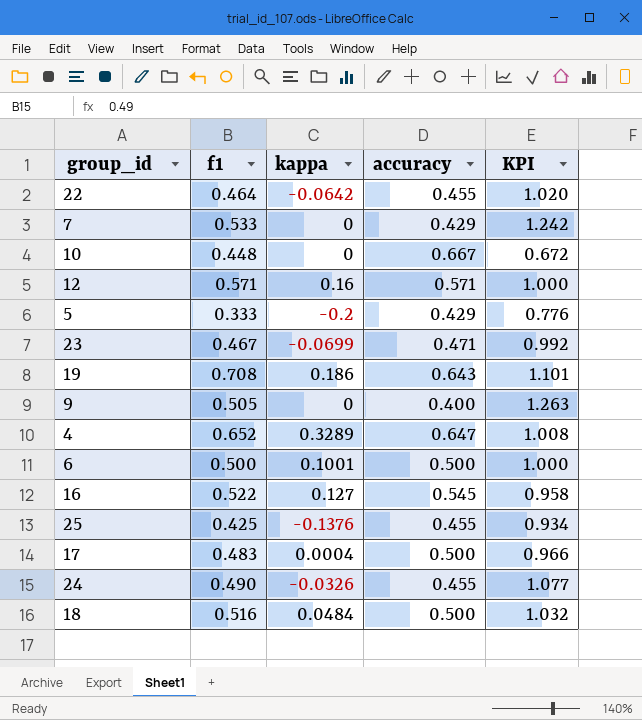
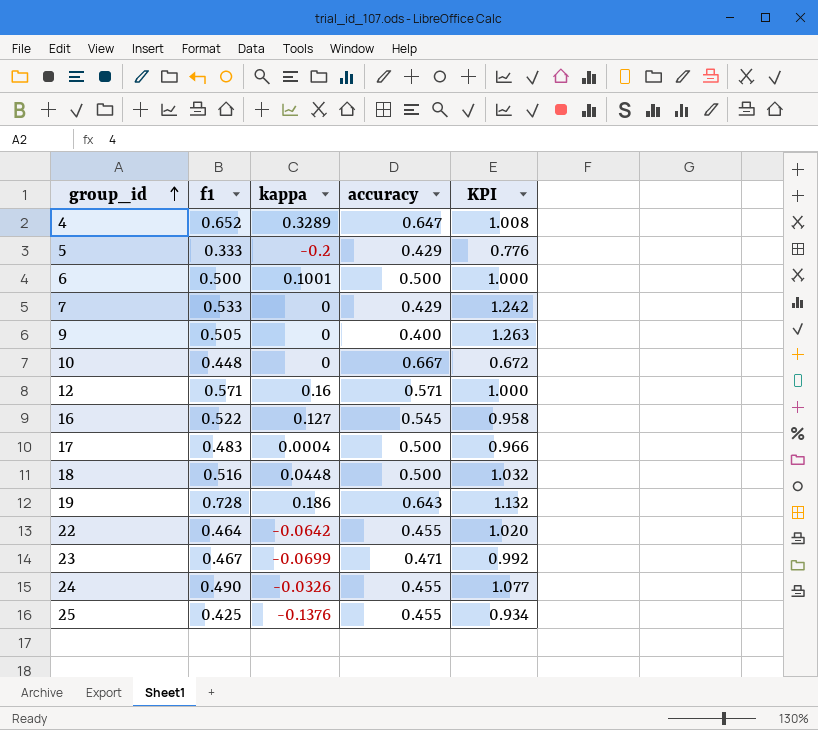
row order: none -> group_id ascending
18 | kappa: 0.0484 -> 0.0448
19 | f1: 0.708 -> 0.728
19 | KPI: 1.101 -> 1.132

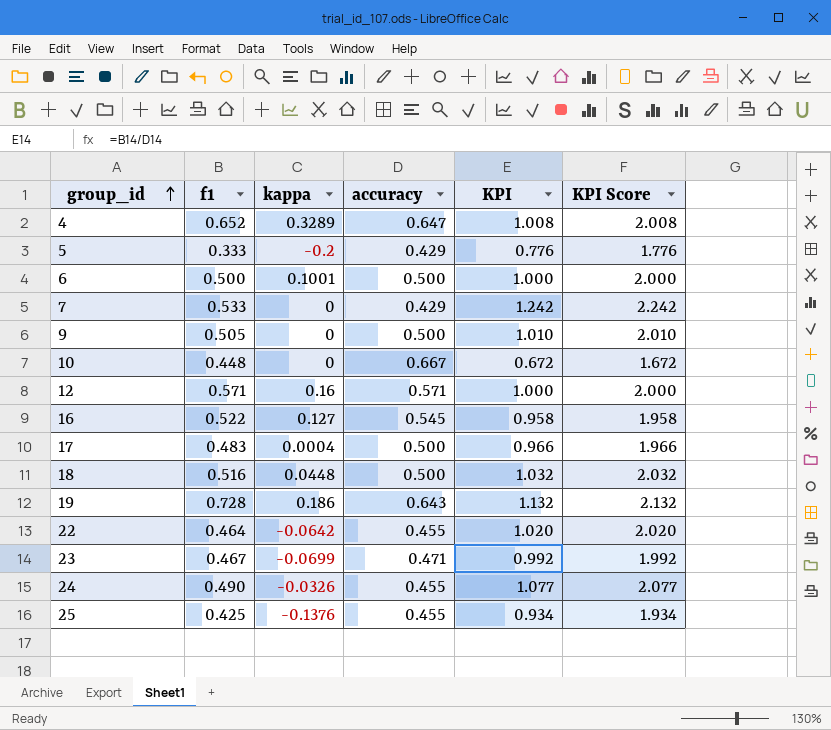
column KPI Score | formula: none -> [KPI] + 1
9 | accuracy: 0.400 -> 0.500
9 | KPI: 1.263 -> 1.010

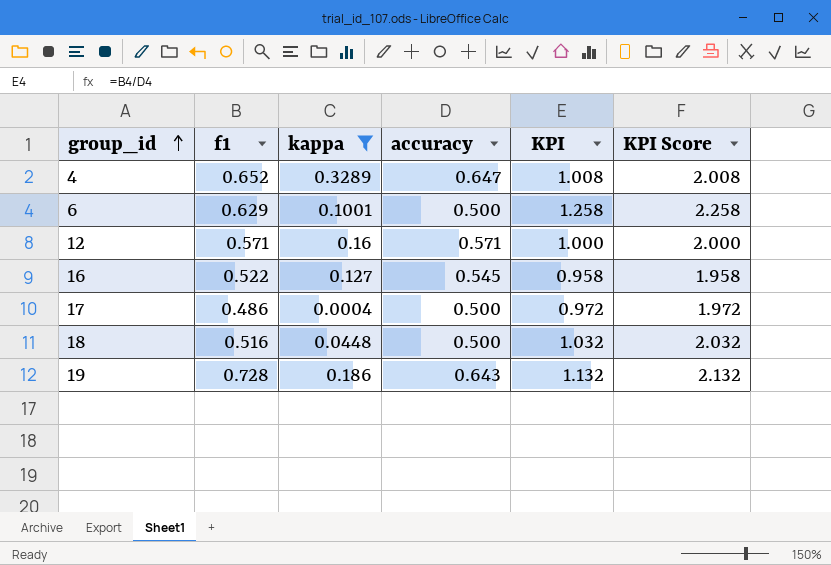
filter: none -> kappa >= 0.0004
6 | f1: 0.500 -> 0.629
6 | KPI: 1.000 -> 1.258
6 | KPI Score: 2.000 -> 2.258
17 | f1: 0.483 -> 0.486
17 | KPI: 0.966 -> 0.972
17 | KPI Score: 1.966 -> 1.972

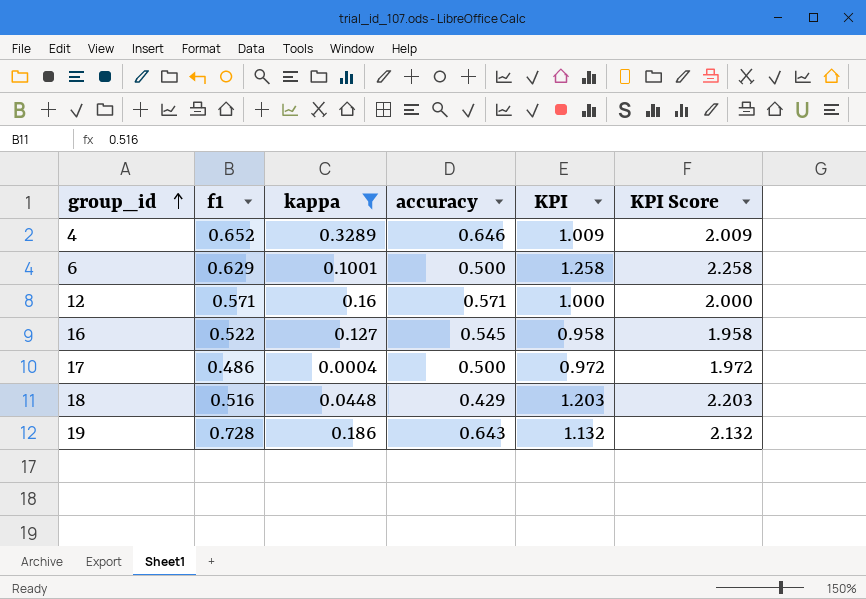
4 | accuracy: 0.647 -> 0.646
4 | KPI: 1.008 -> 1.009
4 | KPI Score: 2.008 -> 2.009
18 | accuracy: 0.500 -> 0.429
18 | KPI: 1.032 -> 1.203
18 | KPI Score: 2.032 -> 2.203

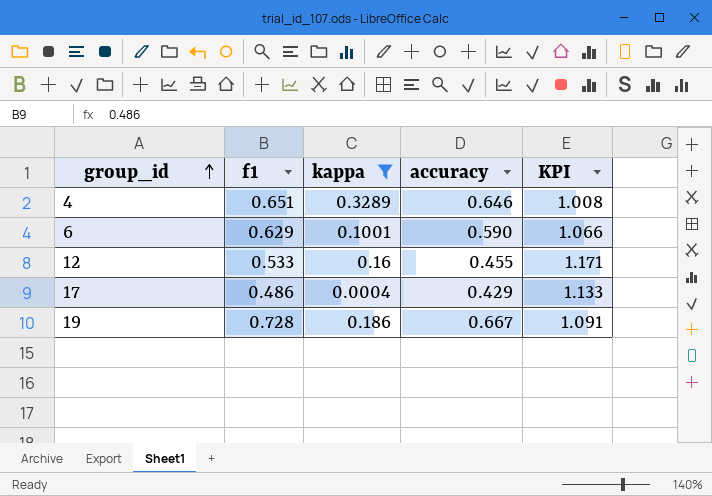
column KPI Score | formula: [KPI] + 1 -> none
row 16: 0.522 | 0.127 | 0.545 | 0.958 | 1.958 -> none
row 18: 0.516 | 0.0448 | 0.429 | 1.203 | 2.203 -> none
4 | f1: 0.652 -> 0.651
4 | KPI: 1.009 -> 1.008
6 | accuracy: 0.500 -> 0.590
6 | KPI: 1.258 -> 1.066
12 | f1: 0.571 -> 0.533
12 | accuracy: 0.571 -> 0.455
12 | KPI: 1.000 -> 1.171
17 | accuracy: 0.500 -> 0.429
17 | KPI: 0.972 -> 1.133
19 | accuracy: 0.643 -> 0.667
19 | KPI: 1.132 -> 1.091

